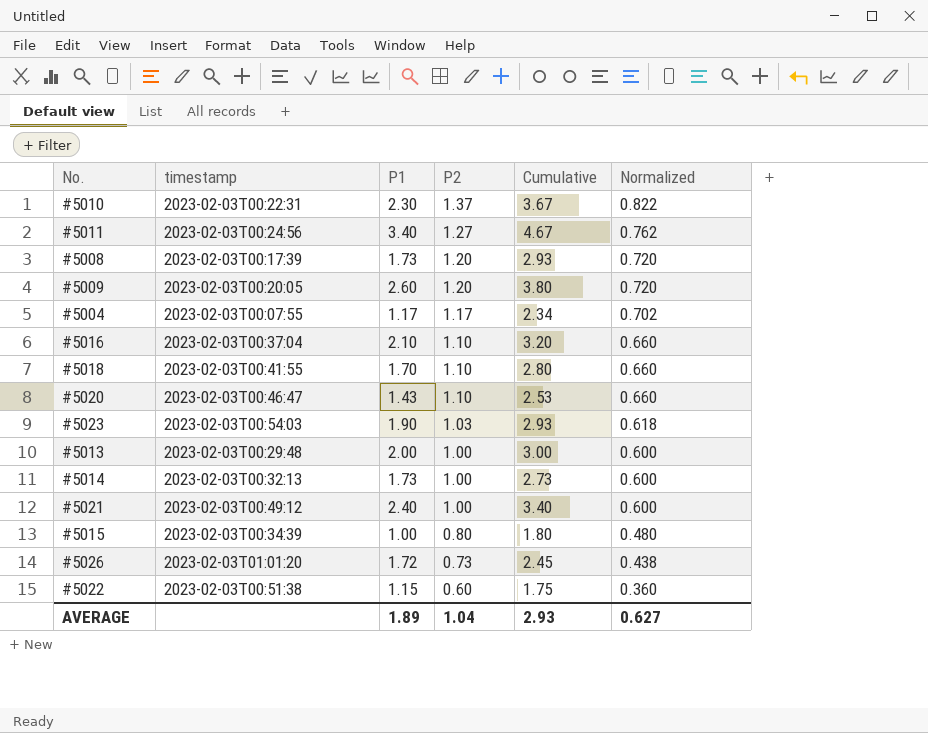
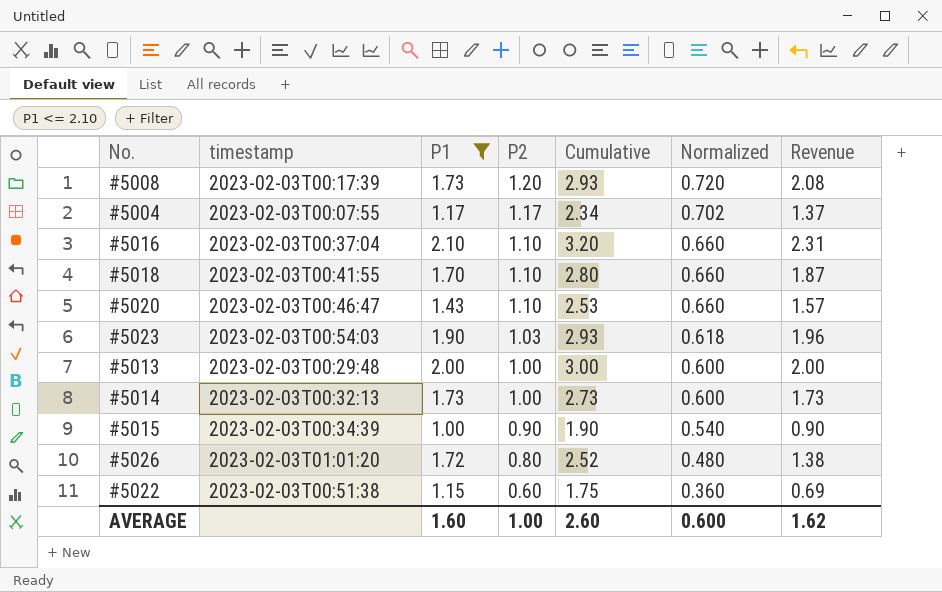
filter: none -> P1 <= 2.10
column Revenue | formula: none -> [P1] * [P2]
#5015 | P2: 0.80 -> 0.90
#5015 | Cumulative: 1.80 -> 1.90
#5015 | Normalized: 0.480 -> 0.540
#5026 | P2: 0.73 -> 0.80
#5026 | Cumulative: 2.45 -> 2.52
#5026 | Normalized: 0.438 -> 0.480
AVERAGE | P1: 1.89 -> 1.60
AVERAGE | P2: 1.04 -> 1.00
AVERAGE | Cumulative: 2.93 -> 2.60
AVERAGE | Normalized: 0.627 -> 0.600

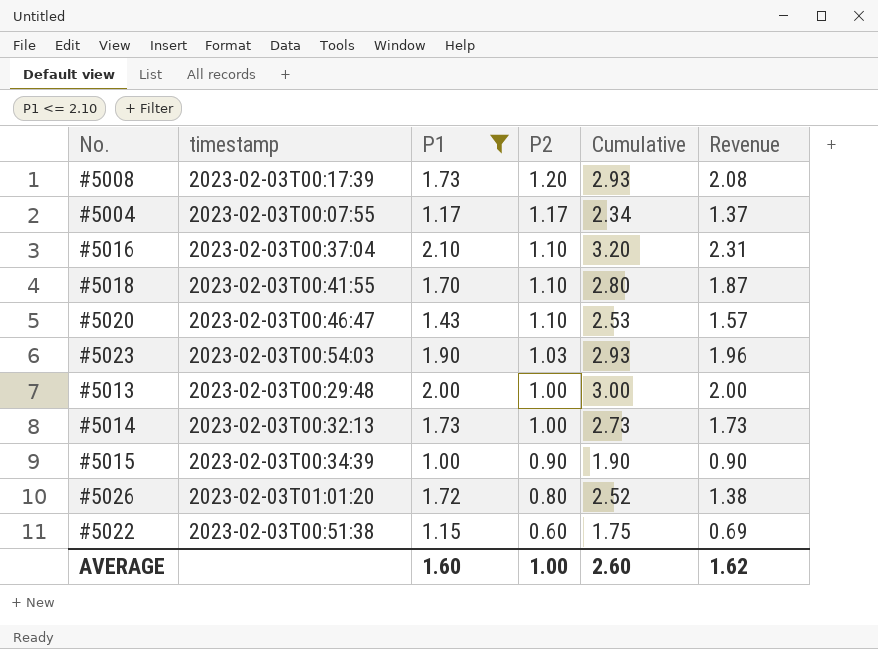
column Normalized | formula: [P2] * 0.6 -> none

